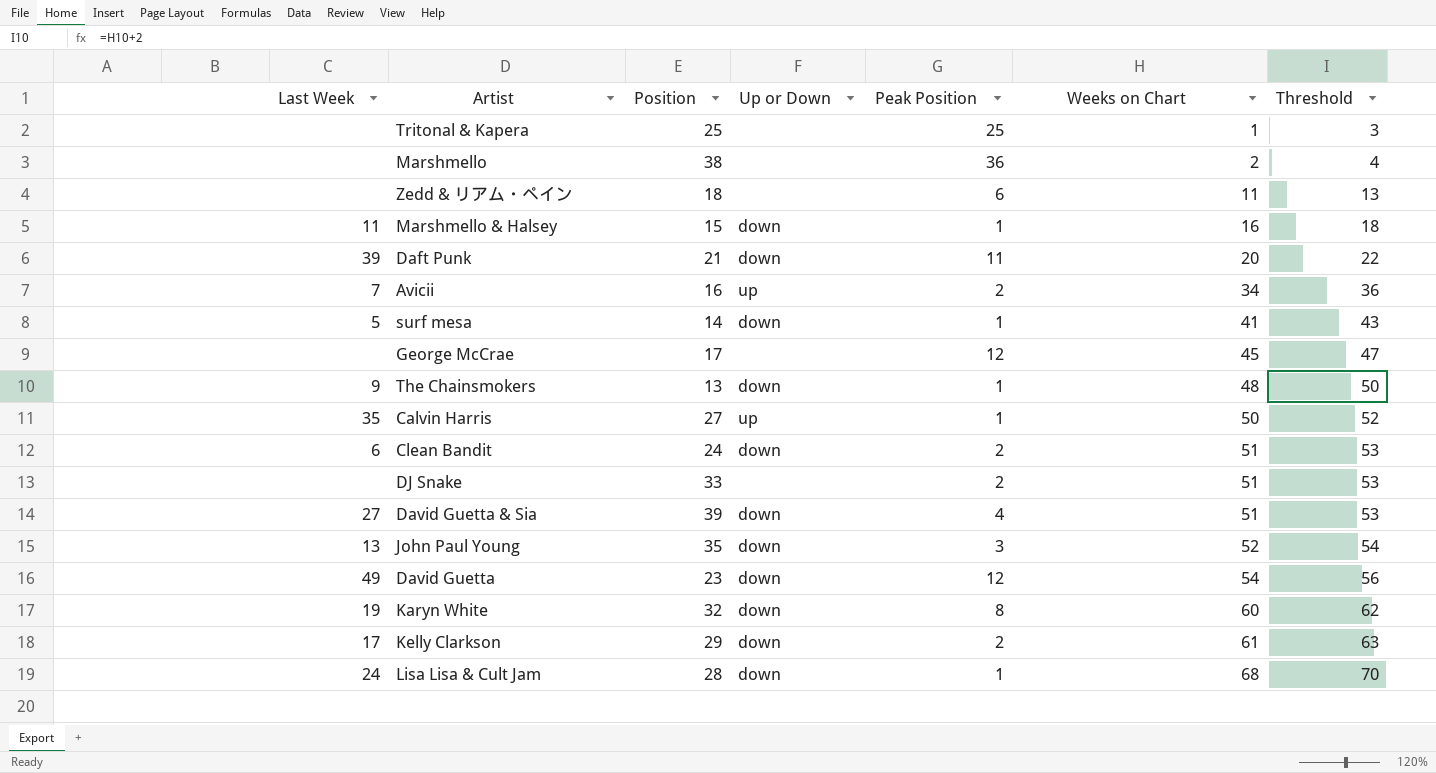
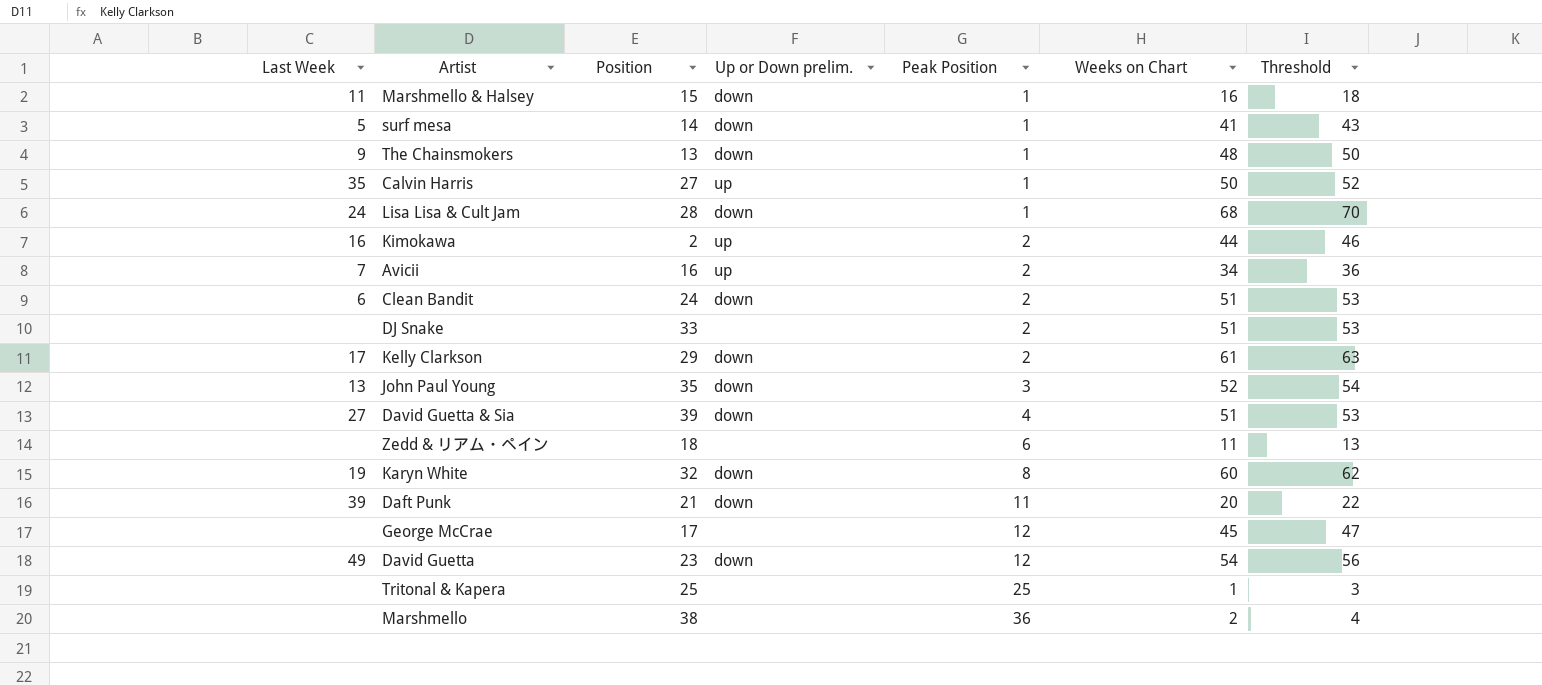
row order: Weeks on Chart ascending -> Peak Position ascending
column name: Up or Down -> Up or Down prelim.
row Kimokawa: none -> 16 | 2 | up | 2 | 44 | 46

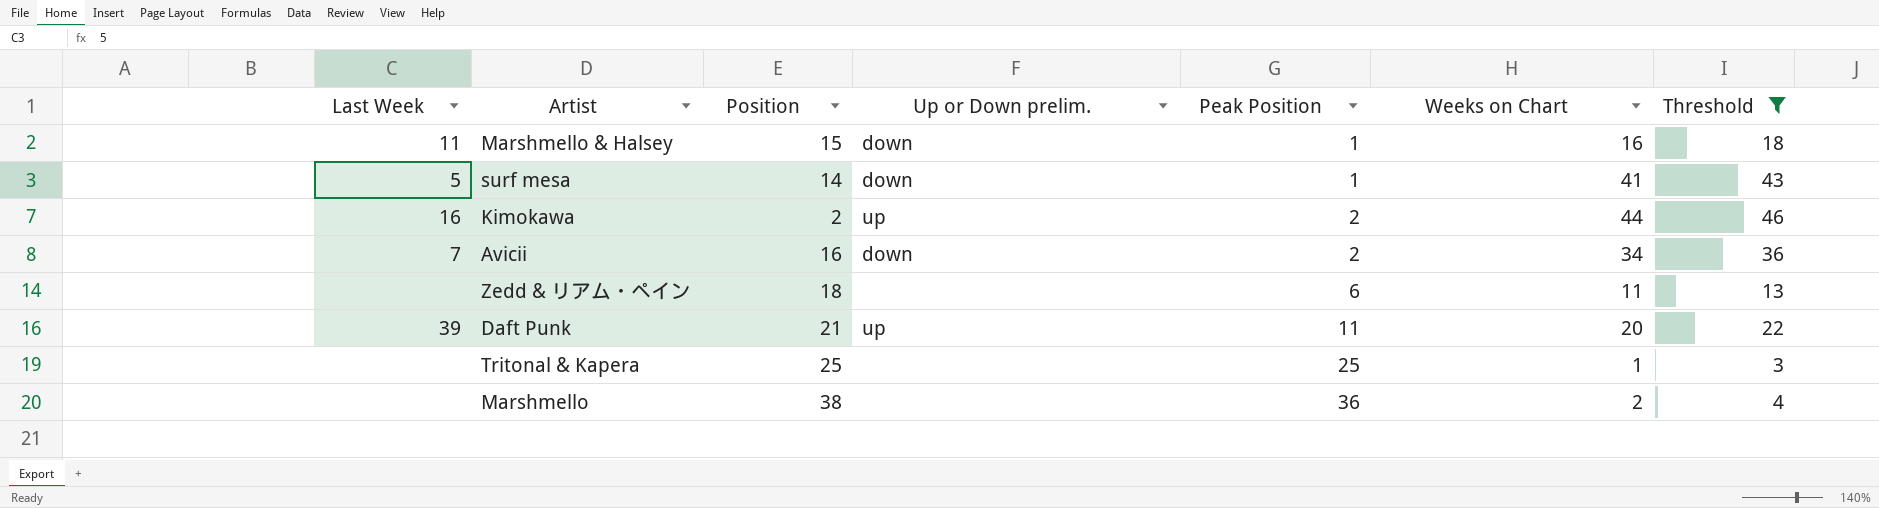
filter: none -> Threshold <= 46
Avicii | Up or Down prelim.: up -> down
Daft Punk | Up or Down prelim.: down -> up

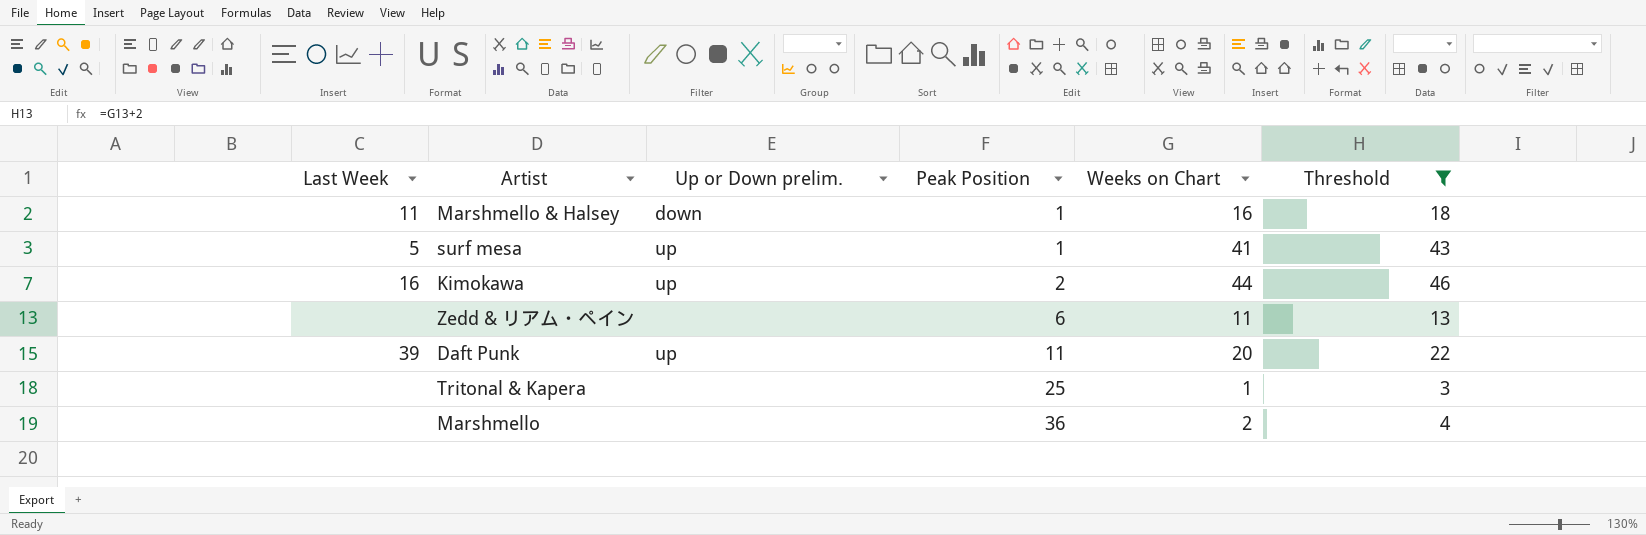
column Position | position: 3 -> none
row Avicii: 7 | 16 | down | 2 | 34 | 36 -> none
surf mesa | Up or Down prelim.: down -> up

